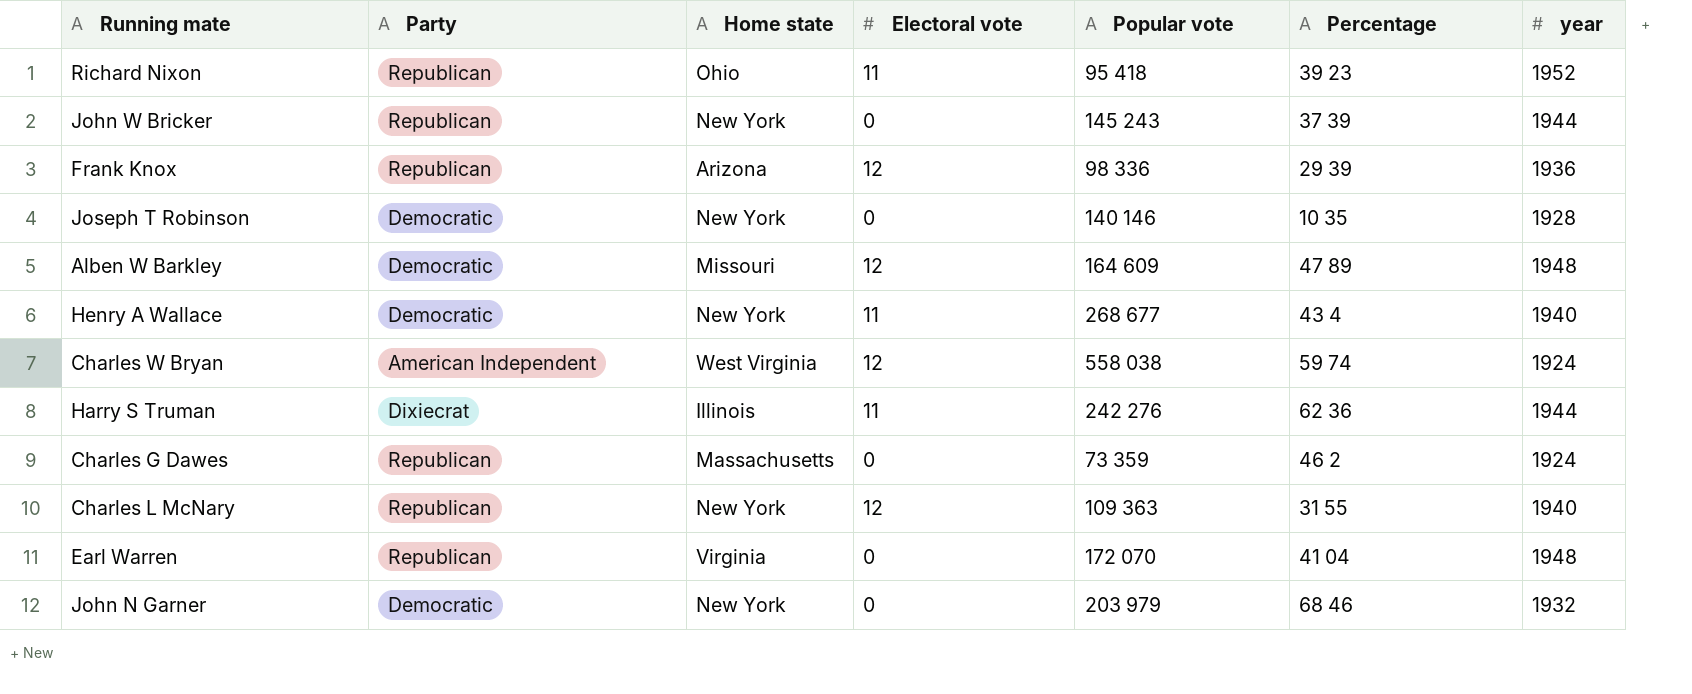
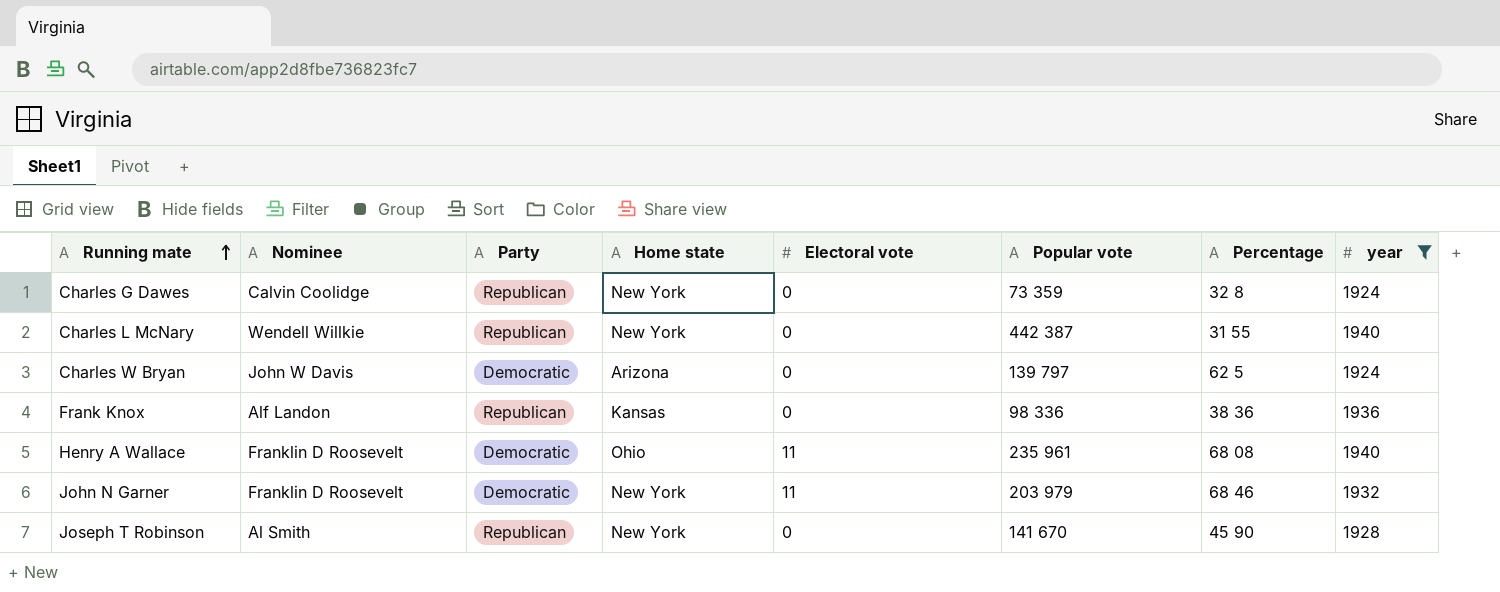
filter: none -> year <= 1940
row order: none -> Running mate ascending
column Nominee | position: none -> 2
Charles G Dawes | Home state: Massachusetts -> New York
Charles G Dawes | Percentage: 46 2 -> 32 8
Charles L McNary | Electoral vote: 12 -> 0
Charles L McNary | Popular vote: 109 363 -> 442 387
Charles W Bryan | Party: American Independent -> Democratic
Charles W Bryan | Home state: West Virginia -> Arizona
Charles W Bryan | Electoral vote: 12 -> 0
Charles W Bryan | Popular vote: 558 038 -> 139 797
Charles W Bryan | Percentage: 59 74 -> 62 5
Frank Knox | Home state: Arizona -> Kansas
Frank Knox | Electoral vote: 12 -> 0
Frank Knox | Percentage: 29 39 -> 38 36
Henry A Wallace | Home state: New York -> Ohio
Henry A Wallace | Popular vote: 268 677 -> 235 961
Henry A Wallace | Percentage: 43 4 -> 68 08
John N Garner | Electoral vote: 0 -> 11
Joseph T Robinson | Party: Democratic -> Republican
Joseph T Robinson | Popular vote: 140 146 -> 141 670
Joseph T Robinson | Percentage: 10 35 -> 45 90

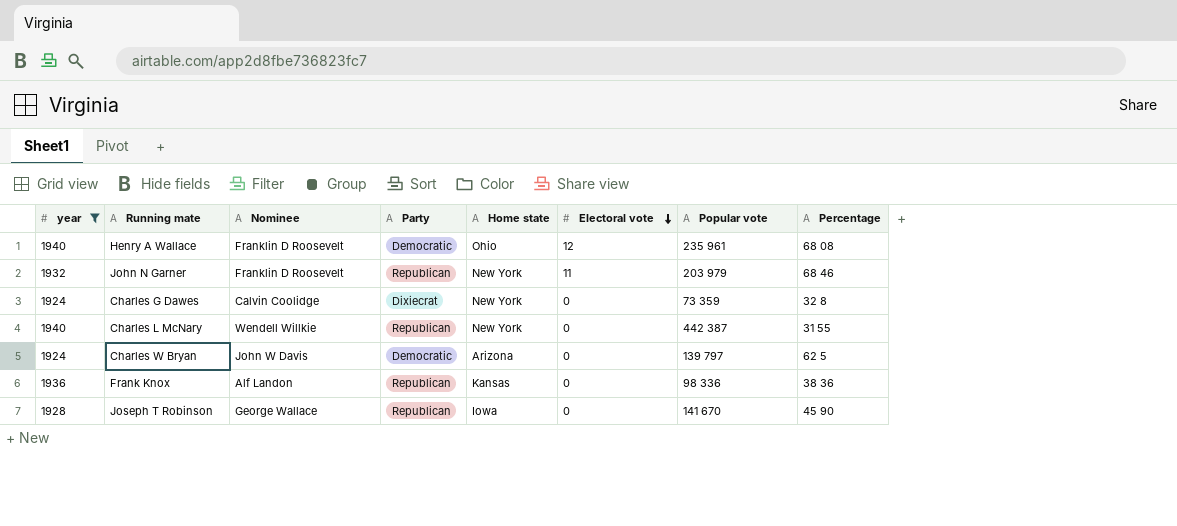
row order: Running mate ascending -> Electoral vote descending
column year | position: 8 -> 1
Henry A Wallace | Electoral vote: 11 -> 12
John N Garner | Party: Democratic -> Republican
Charles G Dawes | Party: Republican -> Dixiecrat
Joseph T Robinson | Nominee: Al Smith -> George Wallace
Joseph T Robinson | Home state: New York -> Iowa

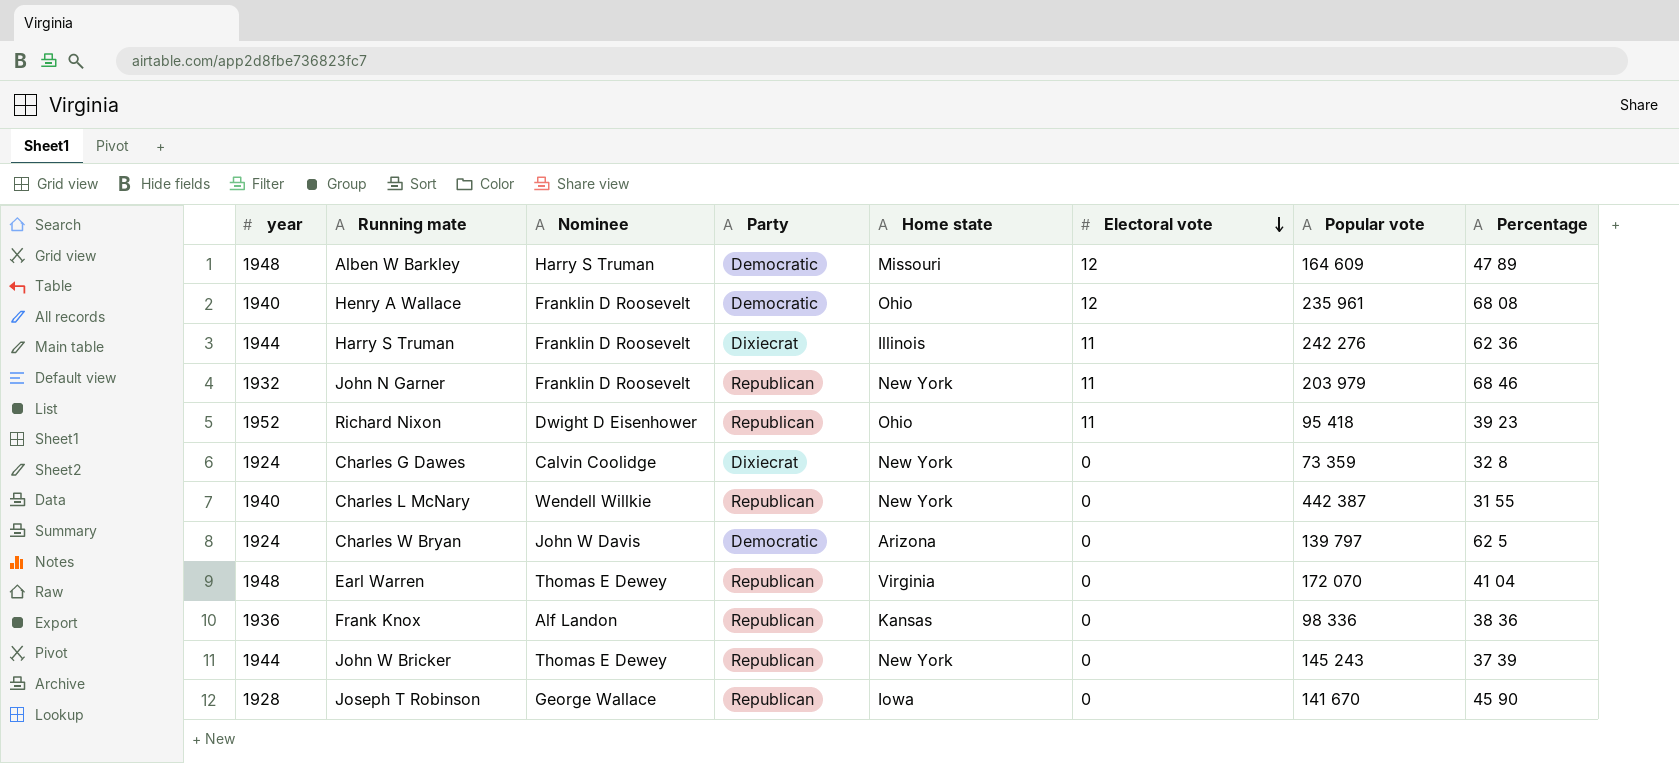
filter: year <= 1940 -> none

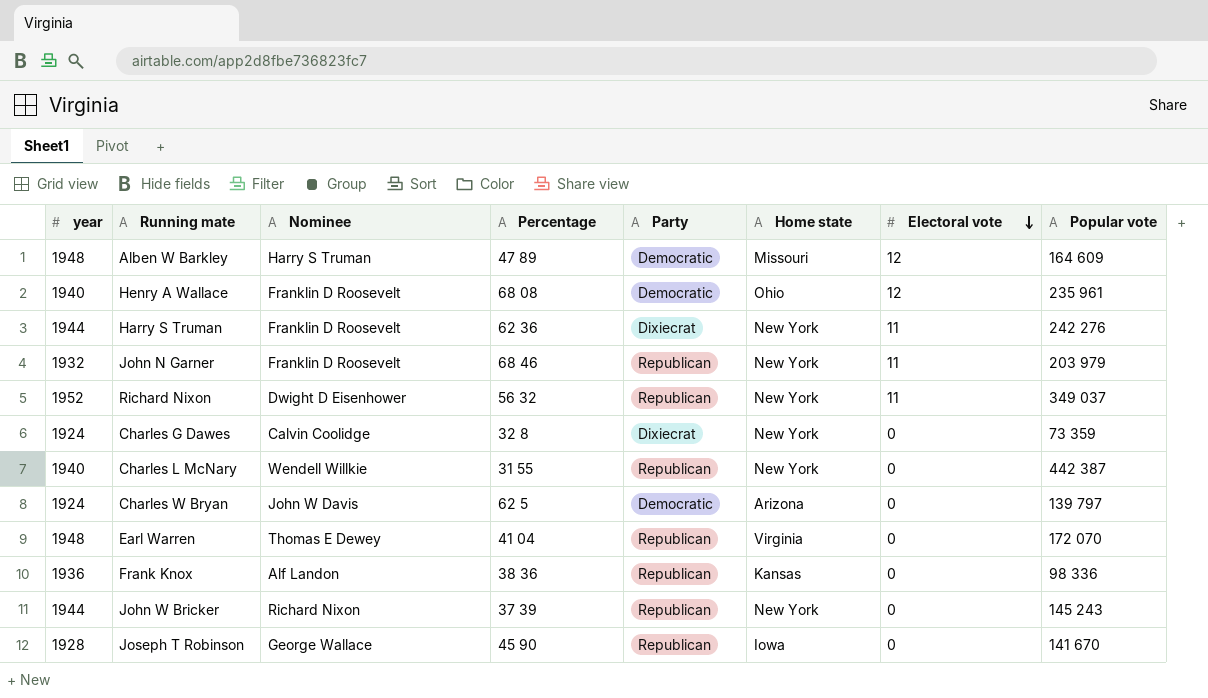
column Percentage | position: 8 -> 4
Harry S Truman | Home state: Illinois -> New York
Richard Nixon | Percentage: 39 23 -> 56 32
Richard Nixon | Home state: Ohio -> New York
Richard Nixon | Popular vote: 95 418 -> 349 037
John W Bricker | Nominee: Thomas E Dewey -> Richard Nixon

